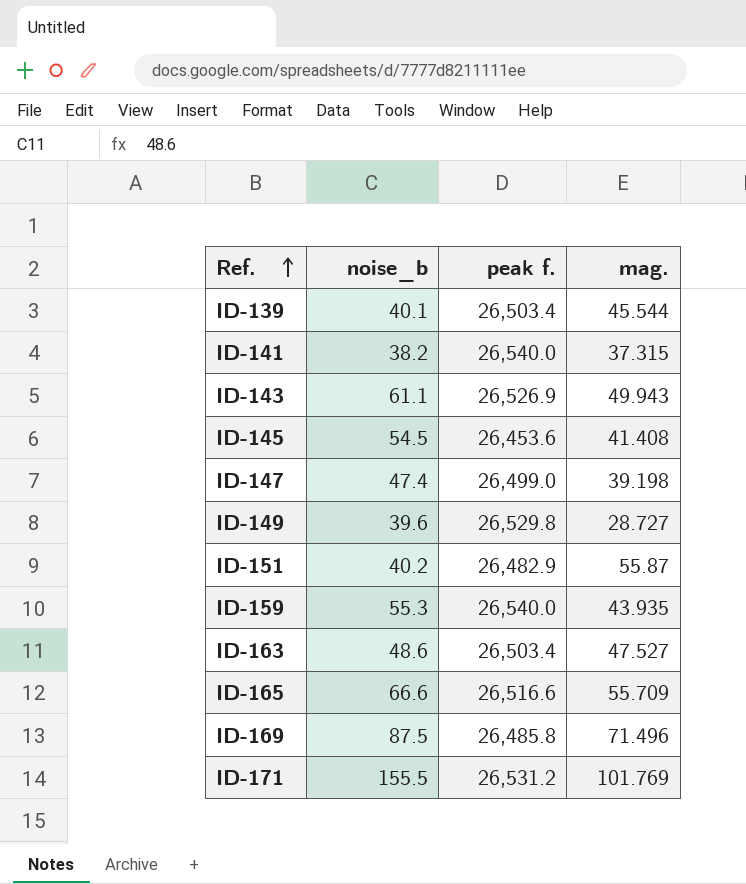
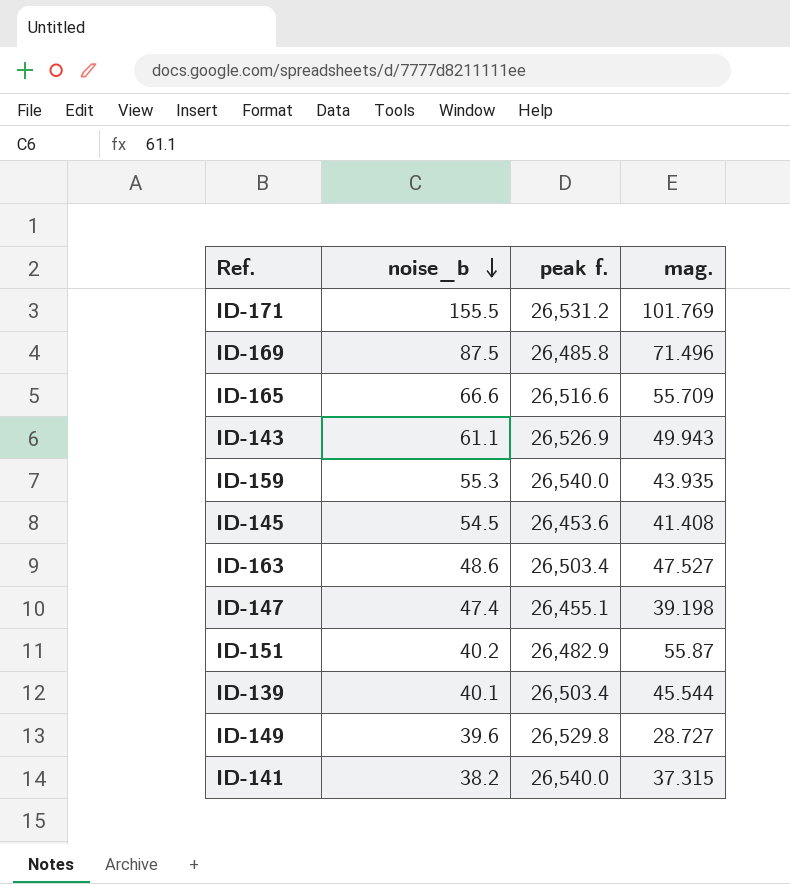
row order: Ref. ascending -> noise_b descending
ID-147 | peak f.: 26,499.0 -> 26,455.1

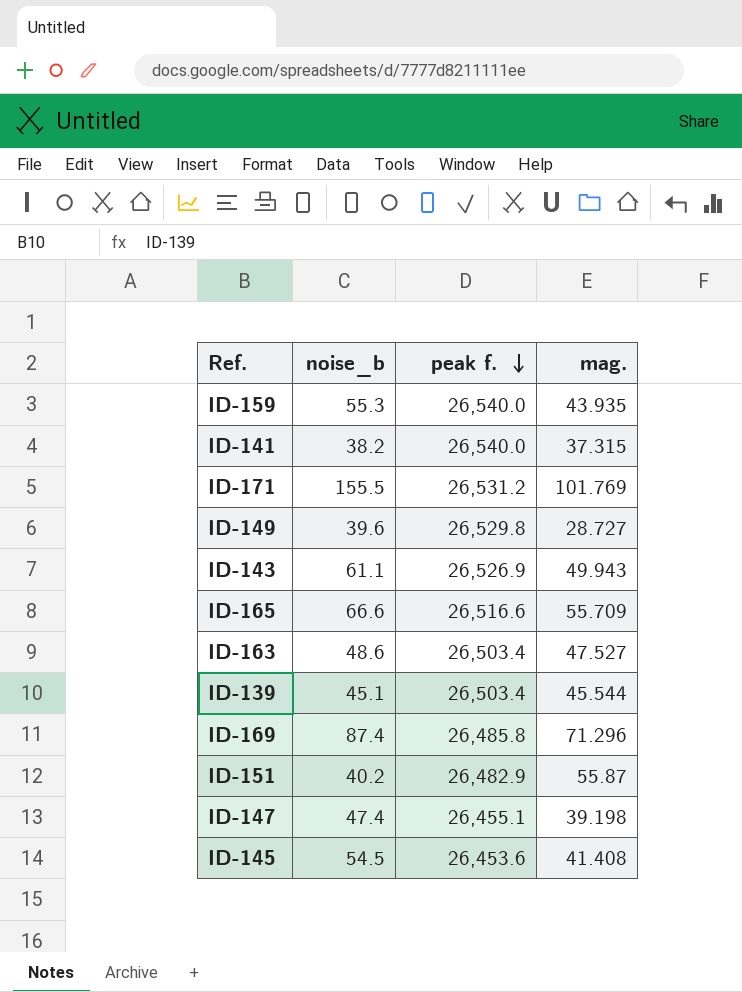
row order: noise_b descending -> peak f. descending
ID-139 | noise_b: 40.1 -> 45.1
ID-169 | noise_b: 87.5 -> 87.4
ID-169 | mag.: 71.496 -> 71.296

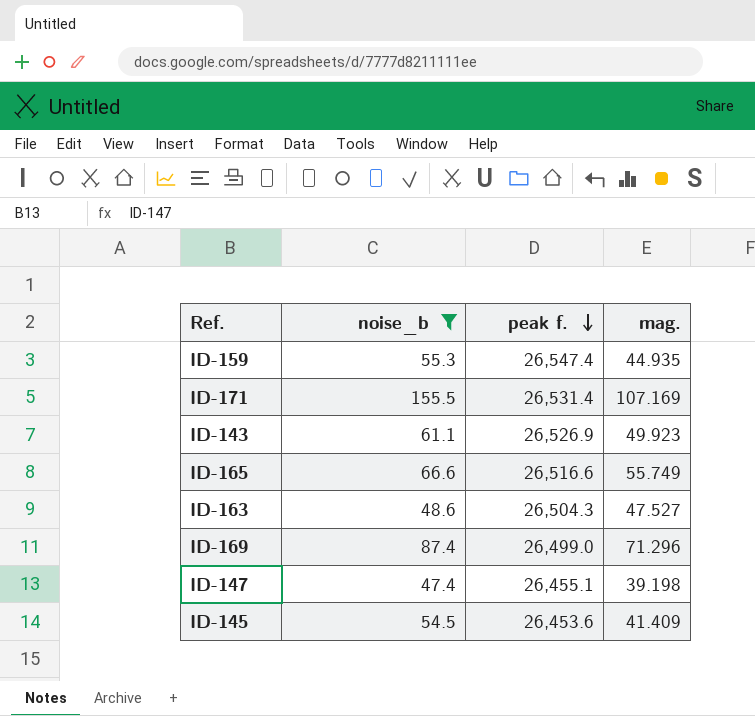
filter: none -> noise_b >= 47.4
ID-159 | peak f.: 26,540.0 -> 26,547.4
ID-159 | mag.: 43.935 -> 44.935
ID-171 | peak f.: 26,531.2 -> 26,531.4
ID-171 | mag.: 101.769 -> 107.169
ID-143 | mag.: 49.943 -> 49.923
ID-165 | mag.: 55.709 -> 55.749
ID-163 | peak f.: 26,503.4 -> 26,504.3
ID-169 | peak f.: 26,485.8 -> 26,499.0
ID-145 | mag.: 41.408 -> 41.409

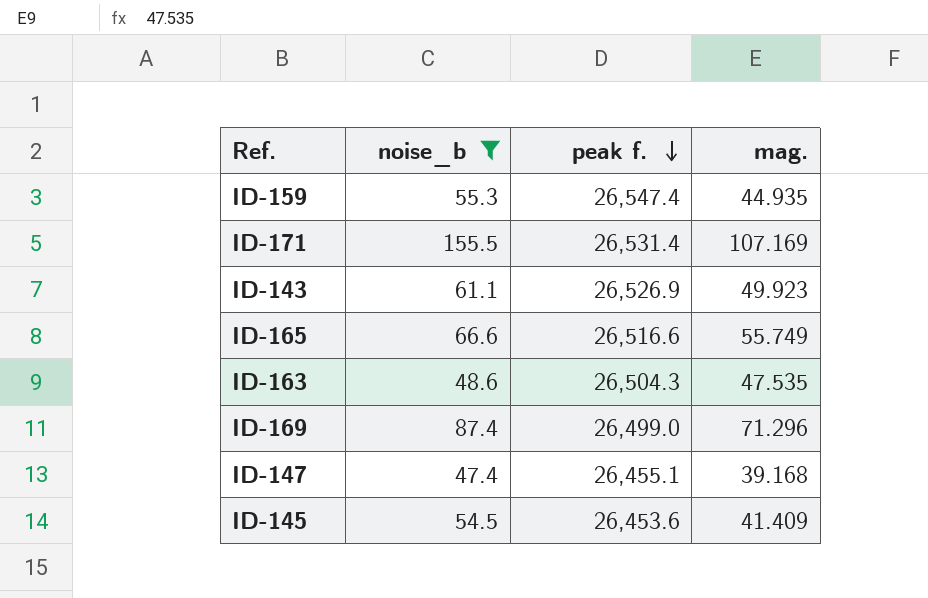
ID-163 | mag.: 47.527 -> 47.535
ID-147 | mag.: 39.198 -> 39.168

